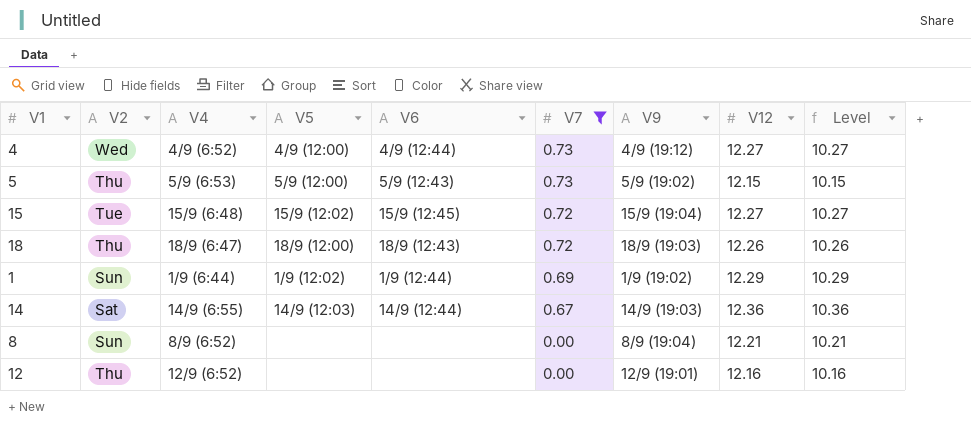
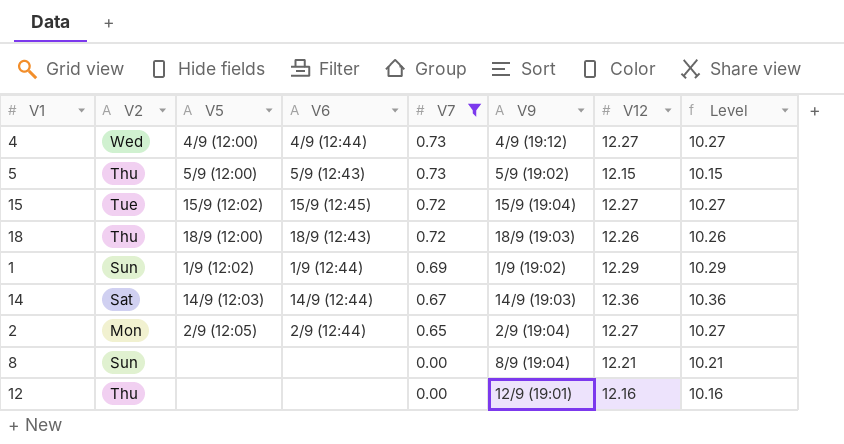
column V4 | position: 3 -> none
row 2: none -> Mon | 2/9 (12:05) | 2/9 (12:44) | 0.65 | 2/9 (19:04) | 12.27 | 10.27

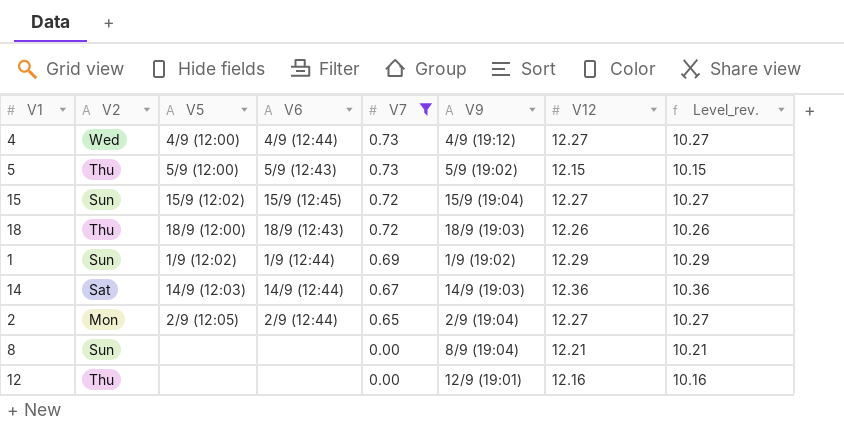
column name: Level -> Level_rev.
15 | V2: Tue -> Sun

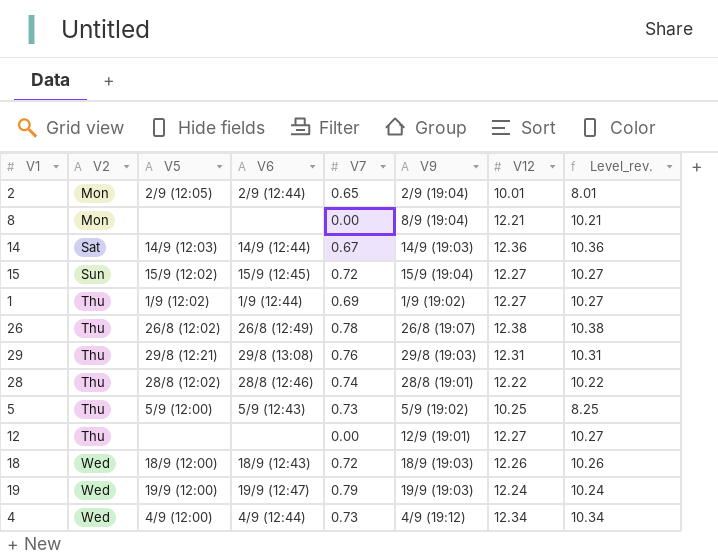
filter: V7 <= 0.73 -> none
row order: V7 descending -> V2 ascending
2 | V12: 12.27 -> 10.01
2 | Level_rev.: 10.27 -> 8.01
8 | V2: Sun -> Mon
1 | V2: Sun -> Thu
1 | V12: 12.29 -> 12.27
1 | Level_rev.: 10.29 -> 10.27
5 | V12: 12.15 -> 10.25
5 | Level_rev.: 10.15 -> 8.25
12 | V12: 12.16 -> 12.27
12 | Level_rev.: 10.16 -> 10.27
18 | V2: Thu -> Wed
4 | V12: 12.27 -> 12.34
4 | Level_rev.: 10.27 -> 10.34

